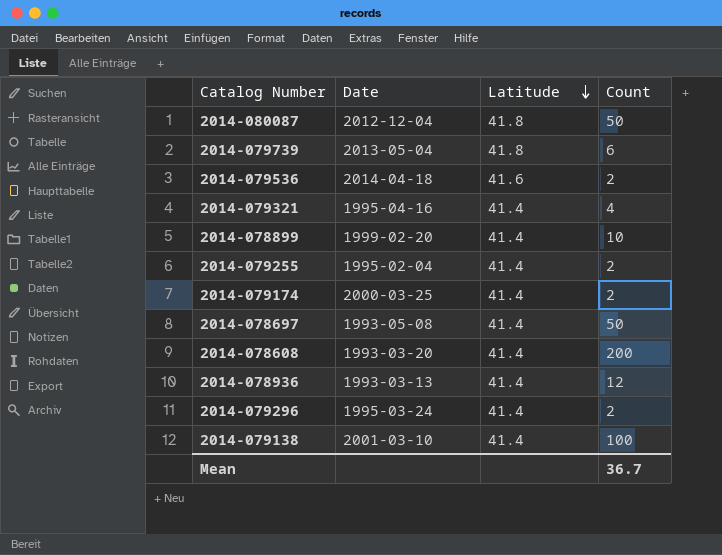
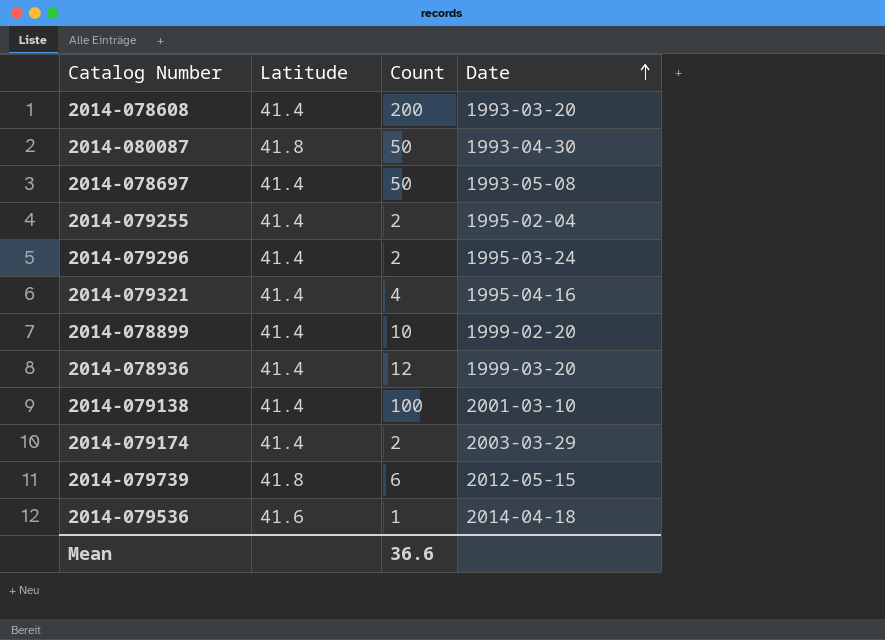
row order: Latitude descending -> Date ascending
column Date | position: 2 -> 4
2014-080087 | Date: 2012-12-04 -> 1993-04-30
2014-078936 | Date: 1993-03-13 -> 1999-03-20
2014-079174 | Date: 2000-03-25 -> 2003-03-29
2014-079739 | Date: 2013-05-04 -> 2012-05-15
2014-079536 | Count: 2 -> 1
Mean | Count: 36.7 -> 36.6

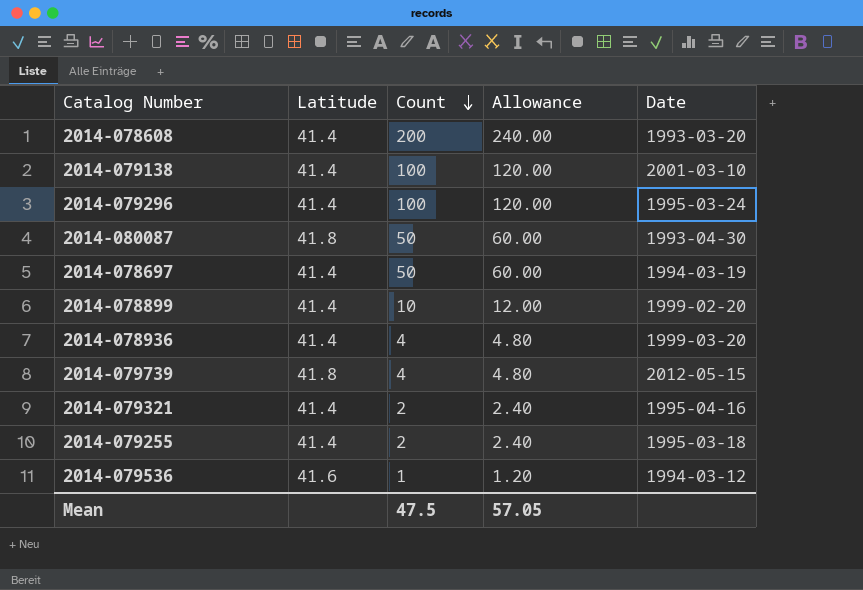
row order: Date ascending -> Count descending
column Allowance | formula: none -> [Count] * 1.2
row 2014-079174: 41.4 | 2 | 2003-03-29 -> none
2014-079296 | Count: 2 -> 100
2014-078697 | Date: 1993-05-08 -> 1994-03-19
2014-078936 | Count: 12 -> 4
2014-079739 | Count: 6 -> 4
2014-079321 | Count: 4 -> 2
2014-079255 | Date: 1995-02-04 -> 1995-03-18
2014-079536 | Date: 2014-04-18 -> 1994-03-12
Mean | Count: 36.6 -> 47.5

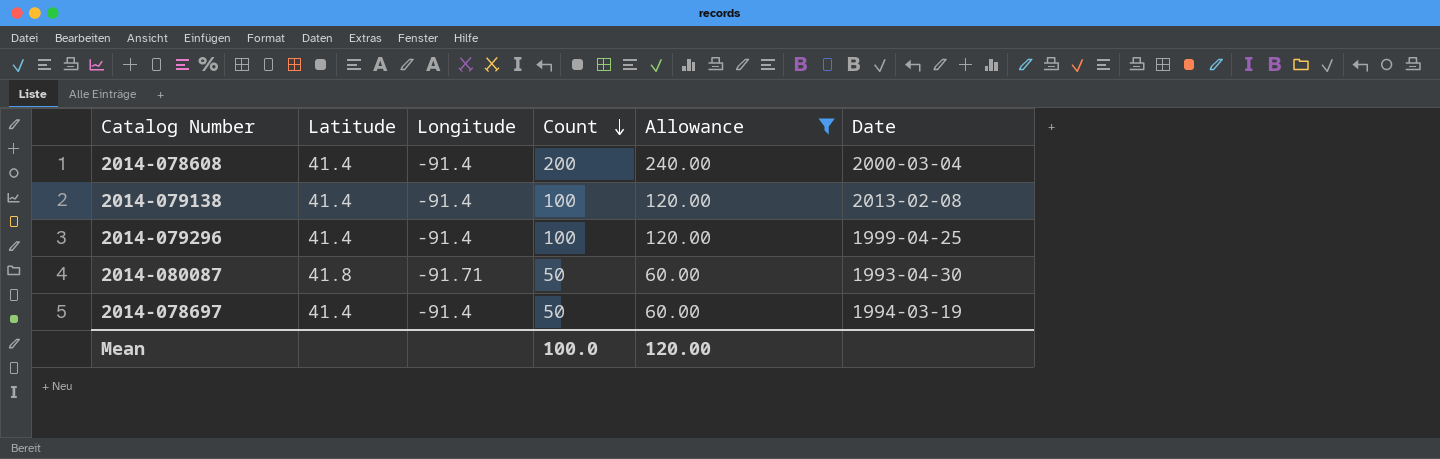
filter: none -> Allowance >= 60.00
column Longitude | position: none -> 3
2014-078608 | Date: 1993-03-20 -> 2000-03-04
2014-079138 | Date: 2001-03-10 -> 2013-02-08
2014-079296 | Date: 1995-03-24 -> 1999-04-25
Mean | Count: 47.5 -> 100.0
Mean | Allowance: 57.05 -> 120.00

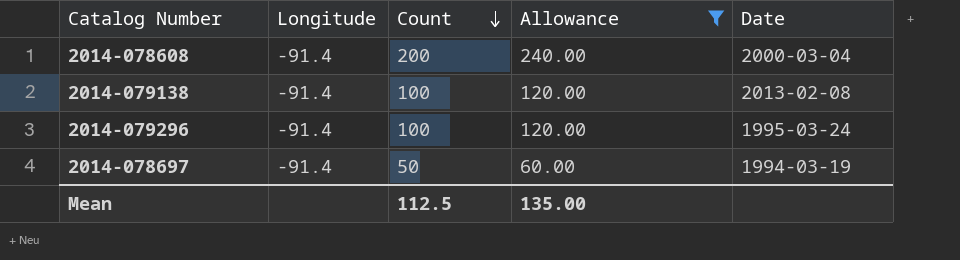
column Latitude | position: 2 -> none
row 2014-080087: 41.8 | -91.71 | 50 | 60.00 | 1993-04-30 -> none
2014-079296 | Date: 1999-04-25 -> 1995-03-24
Mean | Count: 100.0 -> 112.5
Mean | Allowance: 120.00 -> 135.00

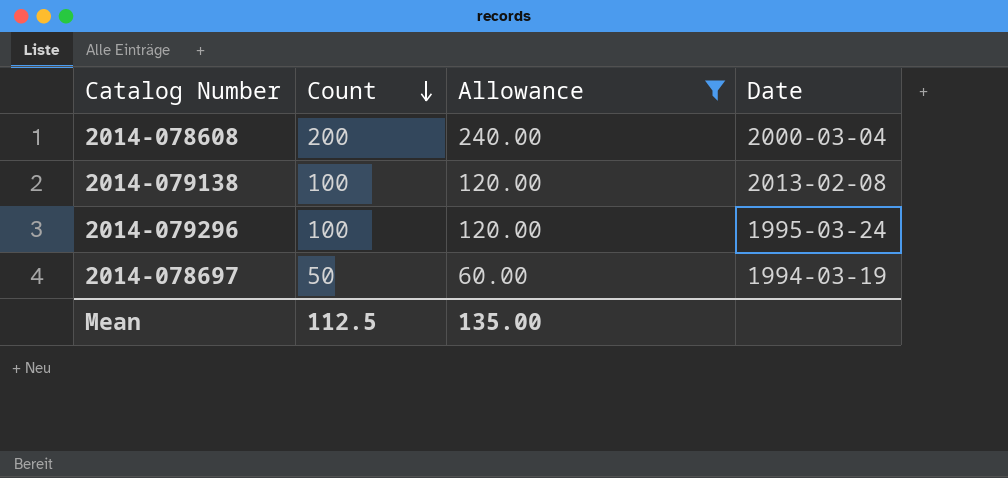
column Longitude | position: 2 -> none

